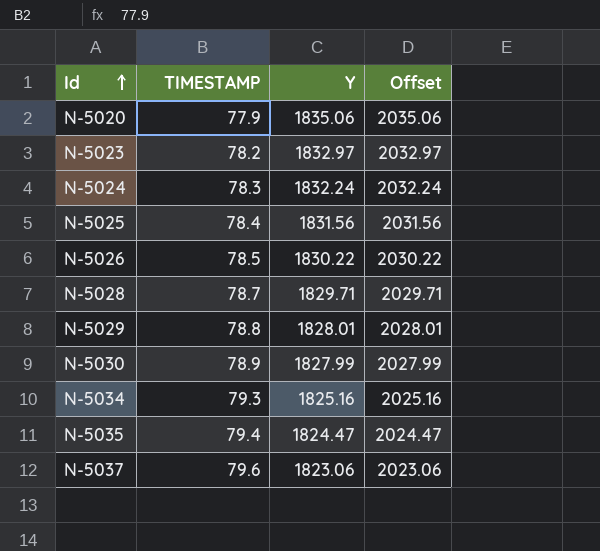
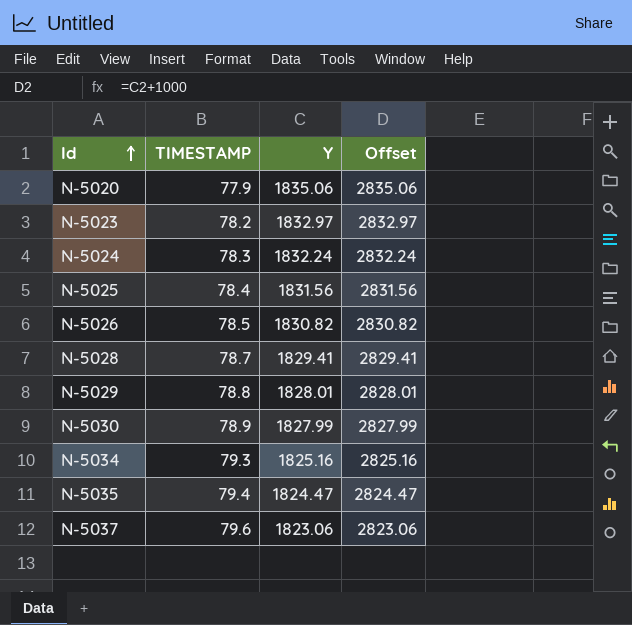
column Offset | formula: [Y] + 200 -> [Y] + 1000
N-5026 | Y: 1830.22 -> 1830.82
N-5028 | Y: 1829.71 -> 1829.41

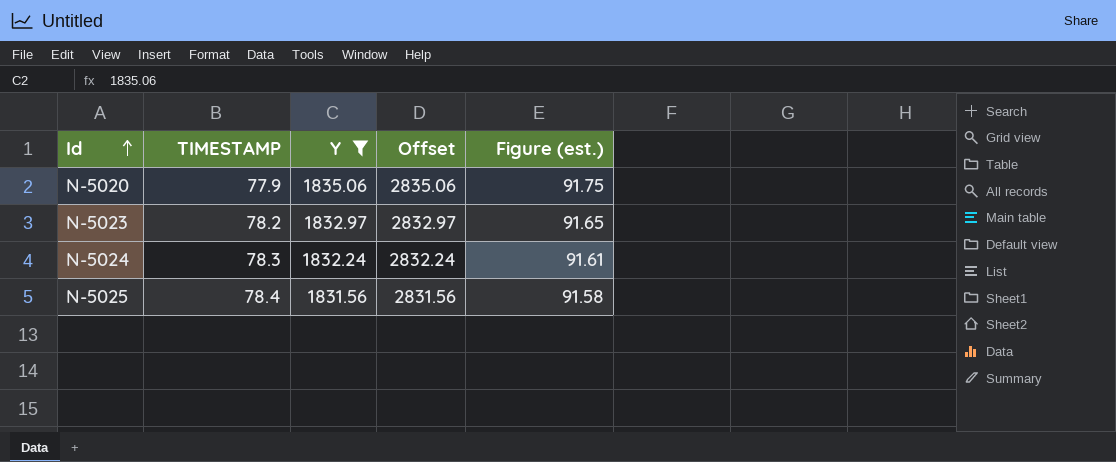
filter: none -> Y >= 1831.56
column Figure (est.) | formula: none -> [Y] * 0.05

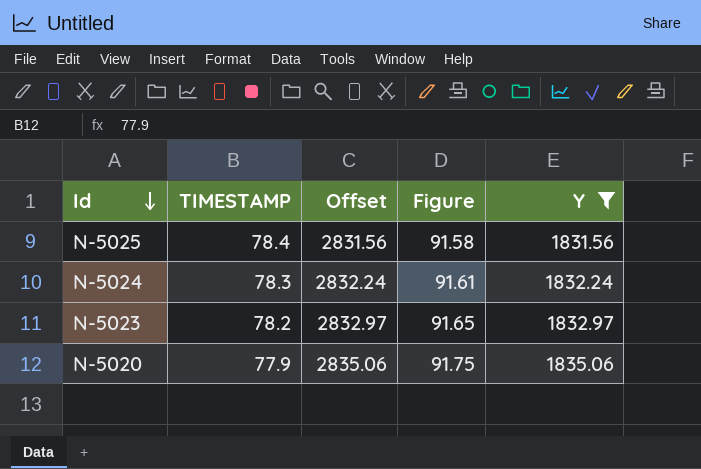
row order: Id ascending -> Id descending
column name: Figure (est.) -> Figure
column Y | position: 3 -> 5

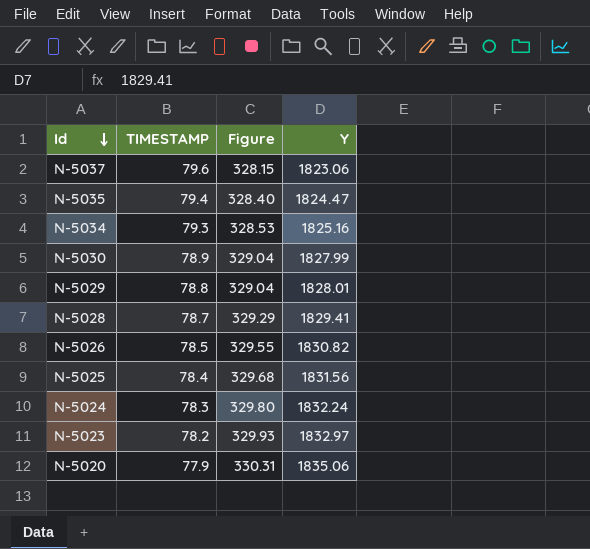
filter: Y >= 1831.56 -> none
column Offset | formula: [Y] + 1000 -> none
column Figure | formula: [Y] * 0.05 -> [Y] * 0.18

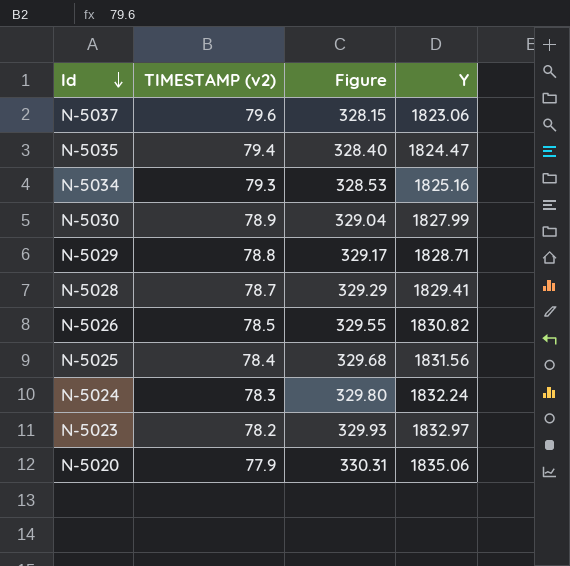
column name: TIMESTAMP -> TIMESTAMP (v2)
N-5029 | Figure: 329.04 -> 329.17
N-5029 | Y: 1828.01 -> 1828.71

